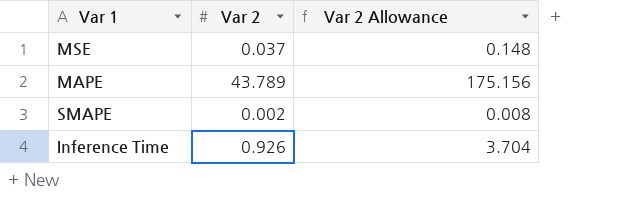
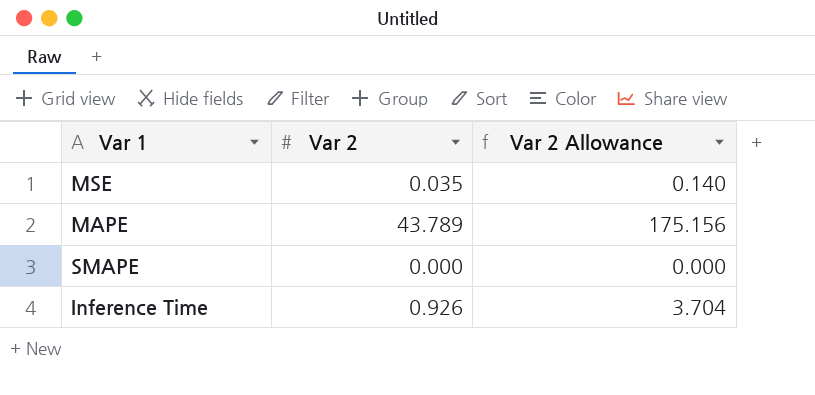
MSE | Var 2: 0.037 -> 0.035
MSE | Var 2 Allowance: 0.148 -> 0.140
SMAPE | Var 2: 0.002 -> 0.000
SMAPE | Var 2 Allowance: 0.008 -> 0.000

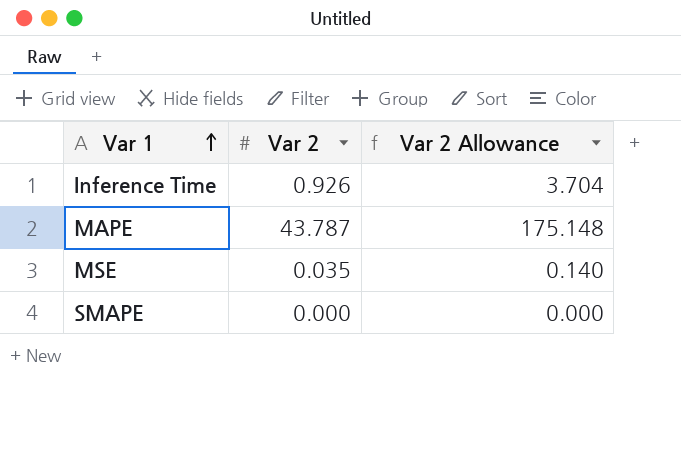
row order: none -> Var 1 ascending
MAPE | Var 2: 43.789 -> 43.787
MAPE | Var 2 Allowance: 175.156 -> 175.148

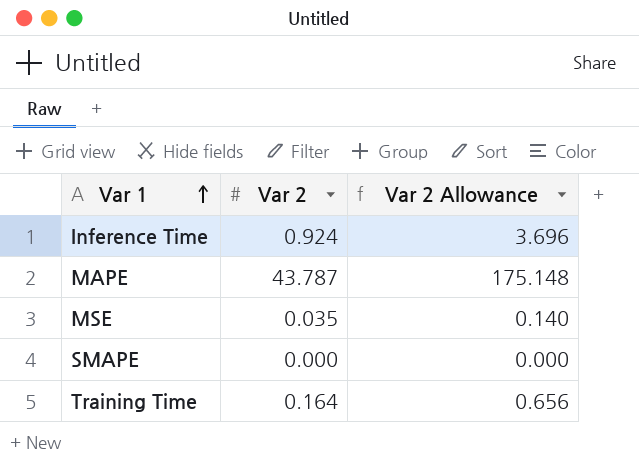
Inference Time | Var 2: 0.926 -> 0.924
Inference Time | Var 2 Allowance: 3.704 -> 3.696
row Training Time: none -> 0.164 | 0.656

